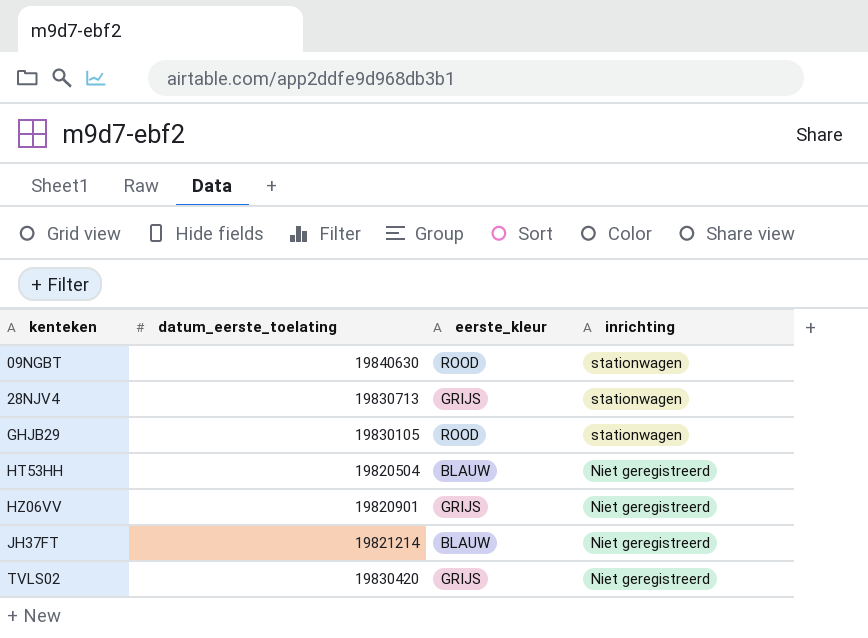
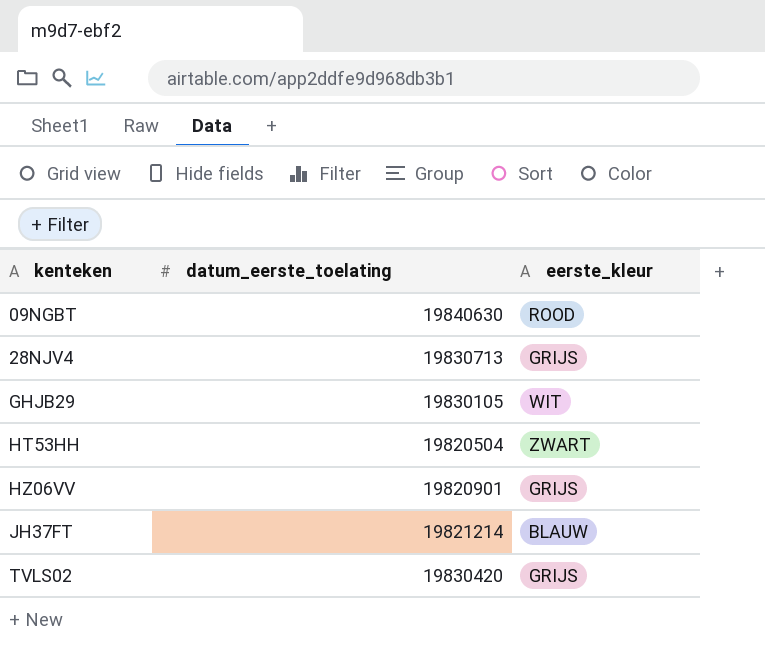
column inrichting | position: 4 -> none
GHJB29 | eerste_kleur: ROOD -> WIT
HT53HH | eerste_kleur: BLAUW -> ZWART

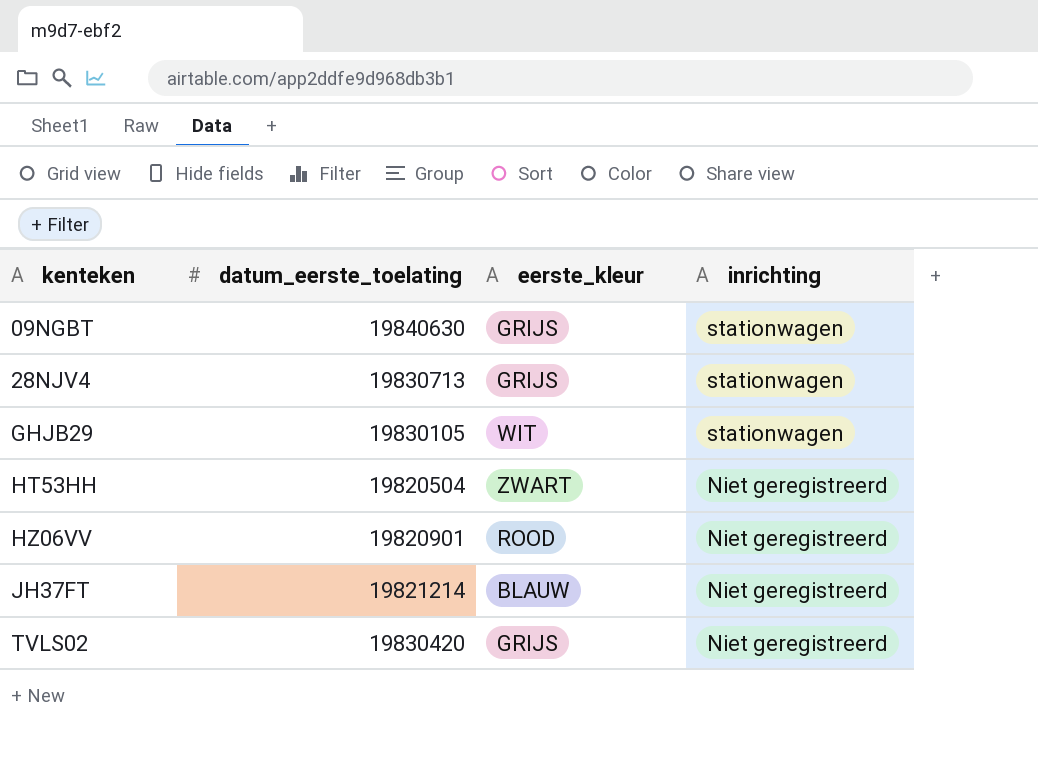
column inrichting | position: none -> 4
09NGBT | eerste_kleur: ROOD -> GRIJS
HZ06VV | eerste_kleur: GRIJS -> ROOD

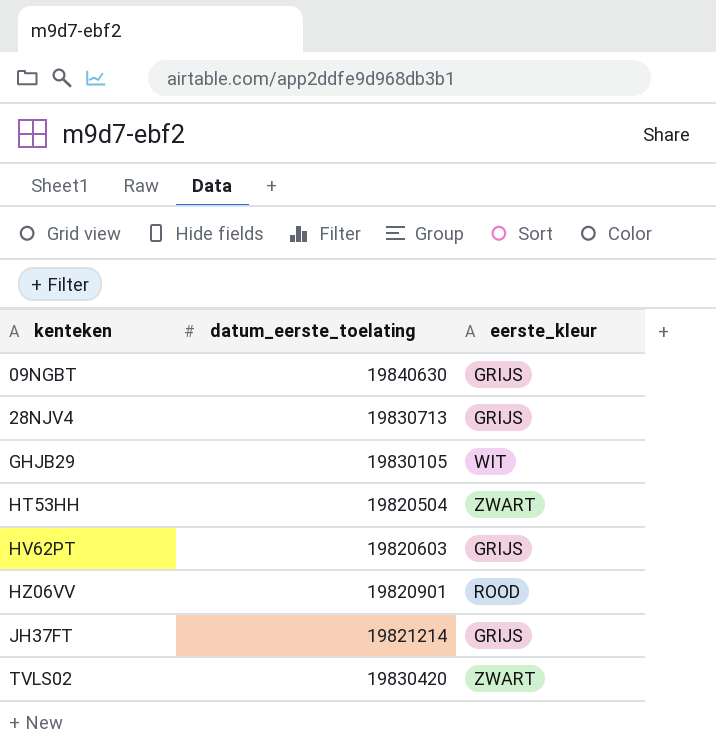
column inrichting | position: 4 -> none
row HV62PT: none -> 19820603 | GRIJS
JH37FT | eerste_kleur: BLAUW -> GRIJS
TVLS02 | eerste_kleur: GRIJS -> ZWART

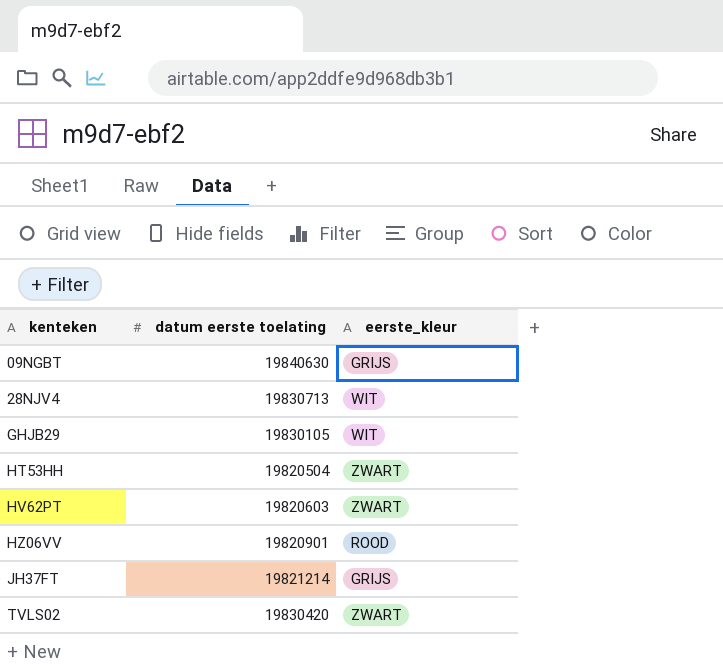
column name: datum_eerste_toelating -> datum eerste toelating
28NJV4 | eerste_kleur: GRIJS -> WIT
HV62PT | eerste_kleur: GRIJS -> ZWART

